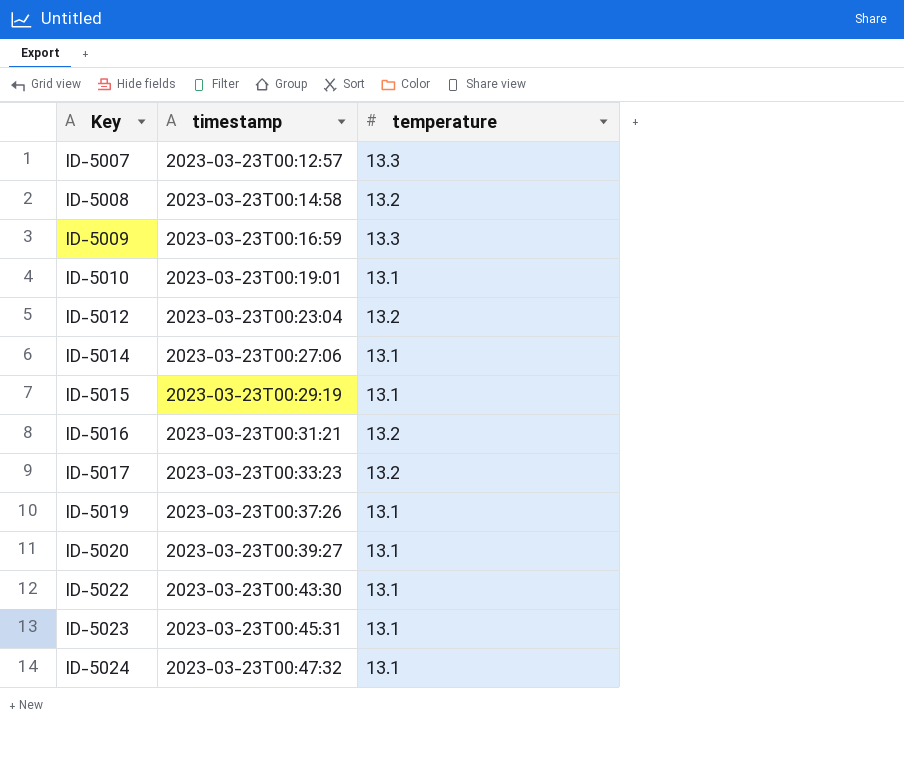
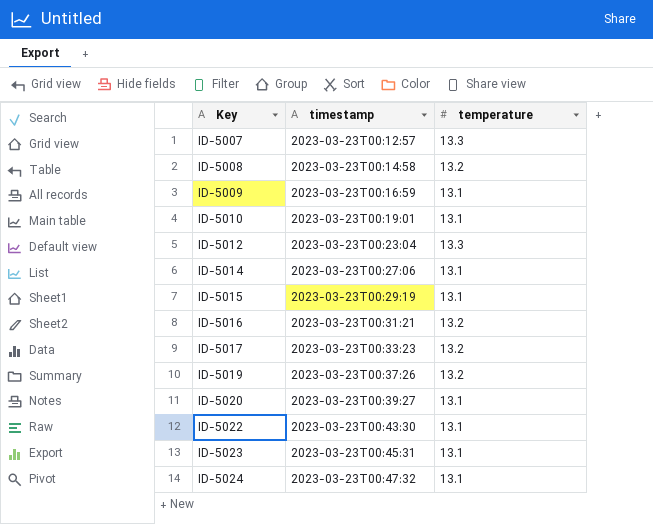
ID-5009 | temperature: 13.3 -> 13.1
ID-5012 | temperature: 13.2 -> 13.3
ID-5019 | temperature: 13.1 -> 13.2

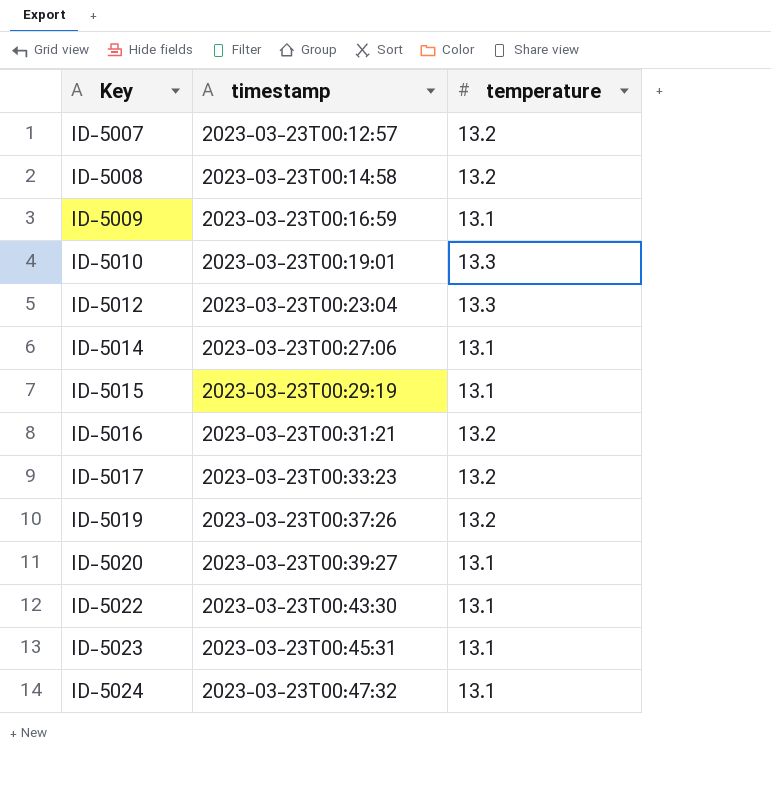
ID-5007 | temperature: 13.3 -> 13.2
ID-5010 | temperature: 13.1 -> 13.3

